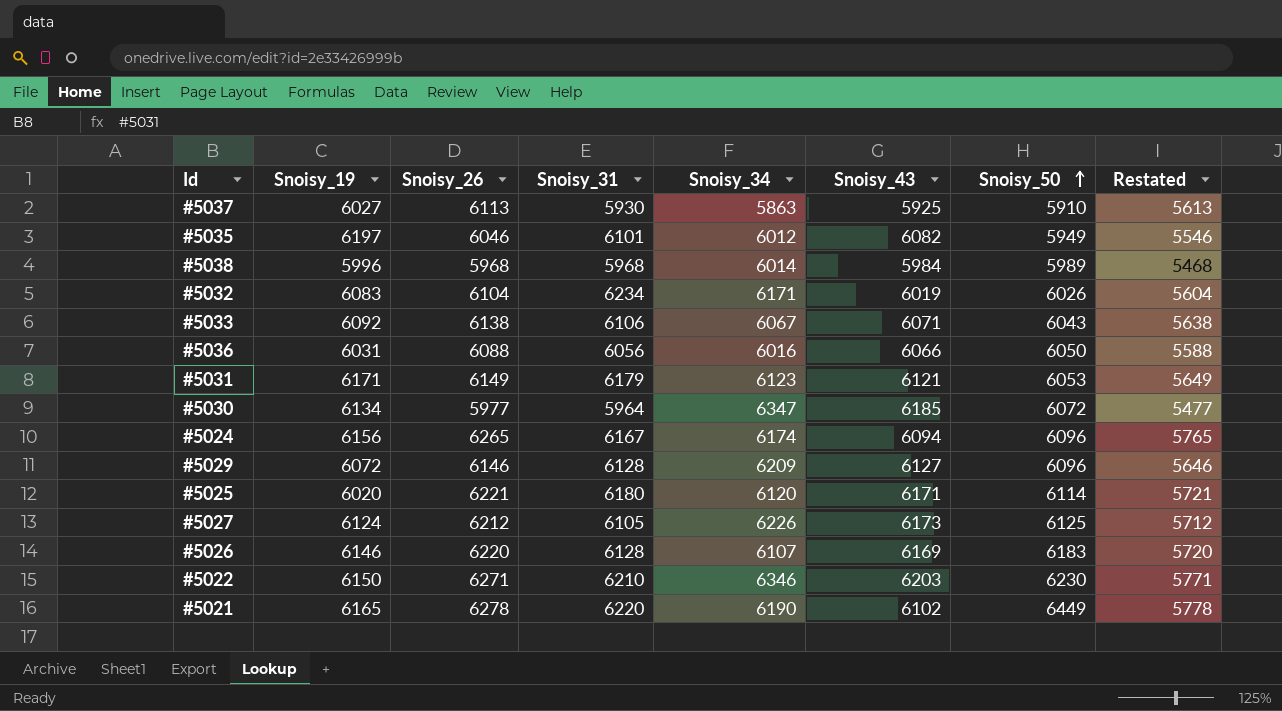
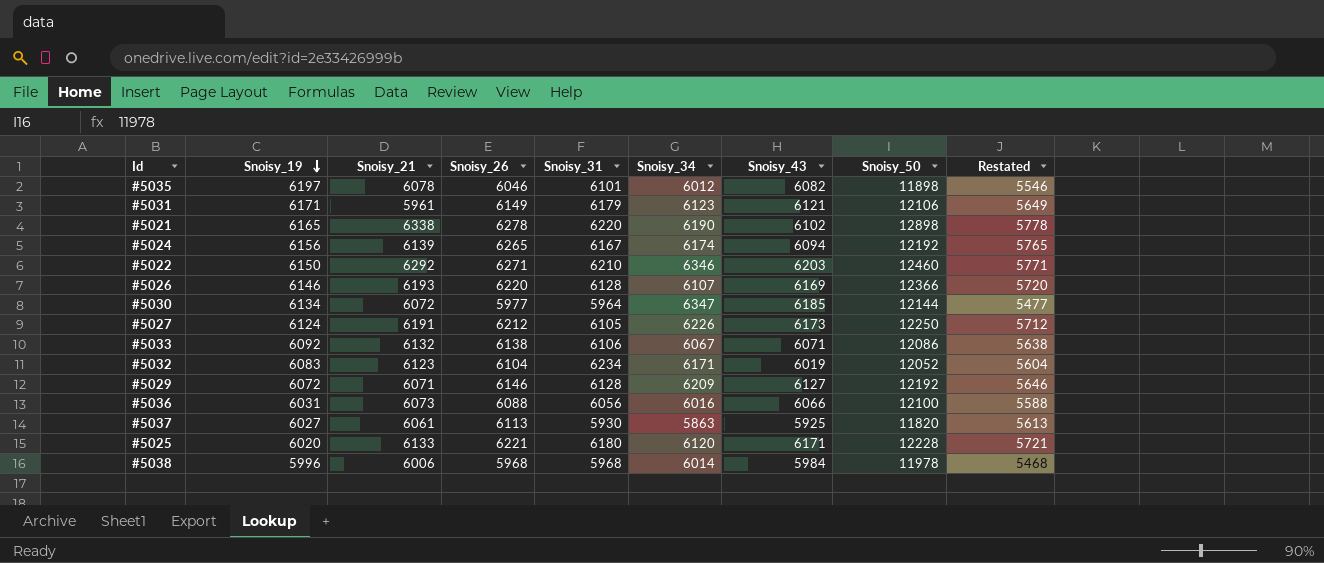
row order: Snoisy_50 ascending -> Snoisy_19 descending
column Snoisy_21 | position: none -> 3
#5035 | Snoisy_50: 5949 -> 11898
#5031 | Snoisy_50: 6053 -> 12106
#5021 | Snoisy_50: 6449 -> 12898
#5024 | Snoisy_50: 6096 -> 12192
#5022 | Snoisy_50: 6230 -> 12460
#5026 | Snoisy_50: 6183 -> 12366
#5030 | Snoisy_50: 6072 -> 12144
#5027 | Snoisy_50: 6125 -> 12250
#5033 | Snoisy_50: 6043 -> 12086
#5032 | Snoisy_50: 6026 -> 12052
#5029 | Snoisy_50: 6096 -> 12192
#5036 | Snoisy_50: 6050 -> 12100
#5037 | Snoisy_50: 5910 -> 11820
#5025 | Snoisy_50: 6114 -> 12228
#5038 | Snoisy_50: 5989 -> 11978

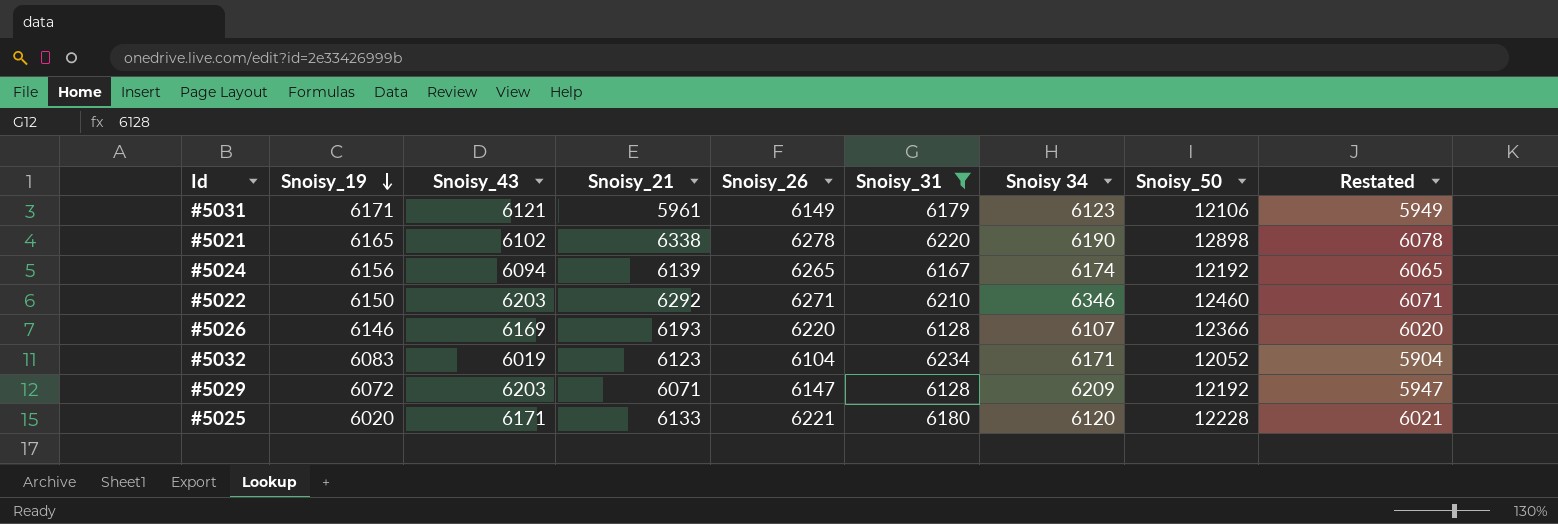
filter: none -> Snoisy_31 >= 6128
column Snoisy_43 | position: 7 -> 3
column name: Snoisy_34 -> Snoisy 34
column Restated | formula: [Snoisy_26] - 500 -> [Snoisy_26] - 200
#5029 | Snoisy_43: 6127 -> 6203
#5029 | Snoisy_26: 6146 -> 6147

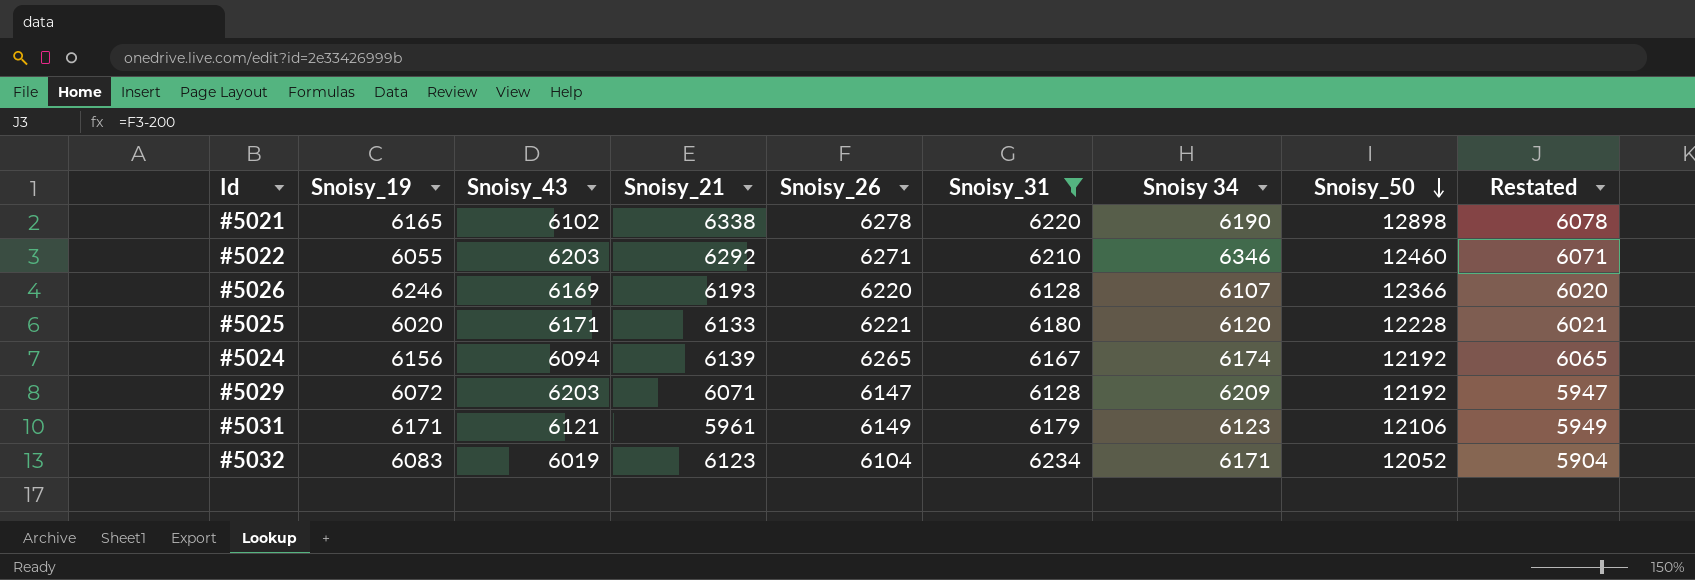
row order: Snoisy_19 descending -> Snoisy_50 descending
#5022 | Snoisy_19: 6150 -> 6055
#5026 | Snoisy_19: 6146 -> 6246

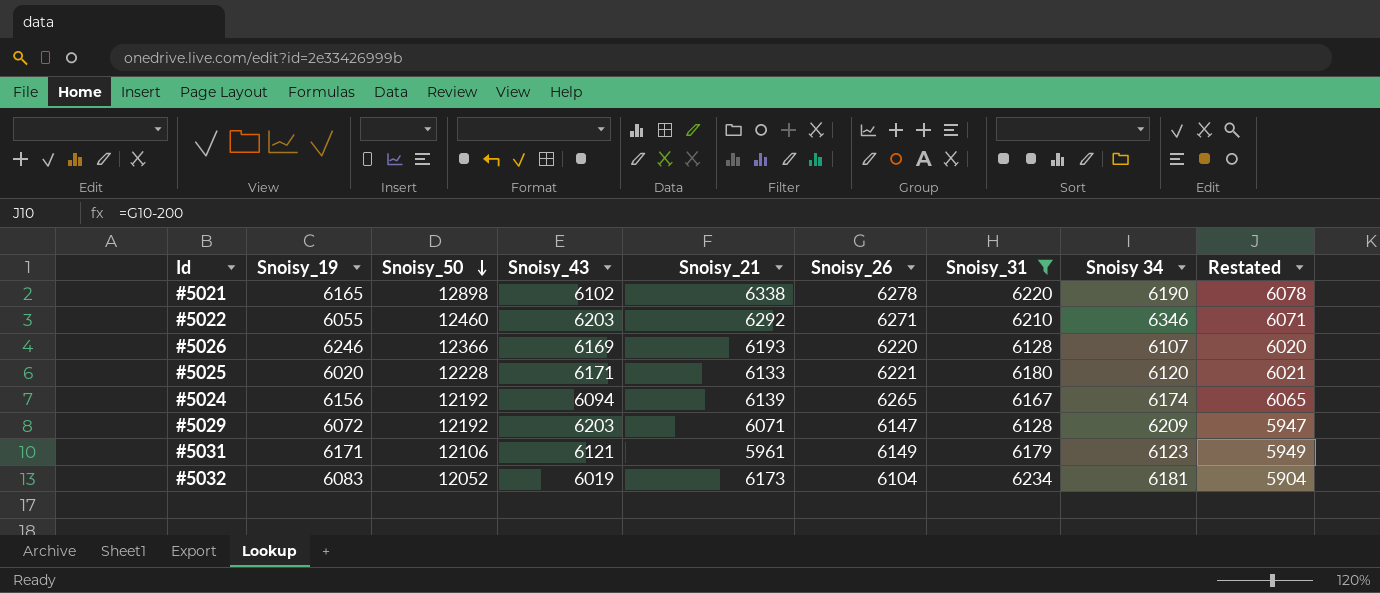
column Snoisy_50 | position: 8 -> 3
#5032 | Snoisy_21: 6123 -> 6173
#5032 | Snoisy 34: 6171 -> 6181

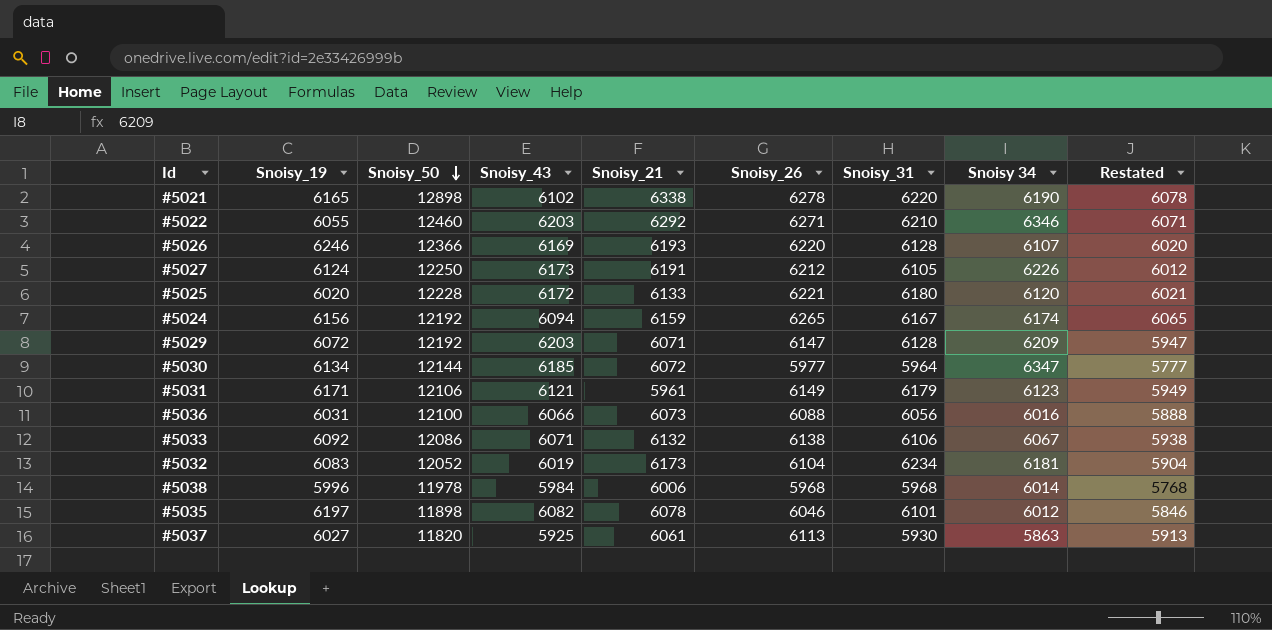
filter: Snoisy_31 >= 6128 -> none
#5025 | Snoisy_43: 6171 -> 6172
#5024 | Snoisy_21: 6139 -> 6159

